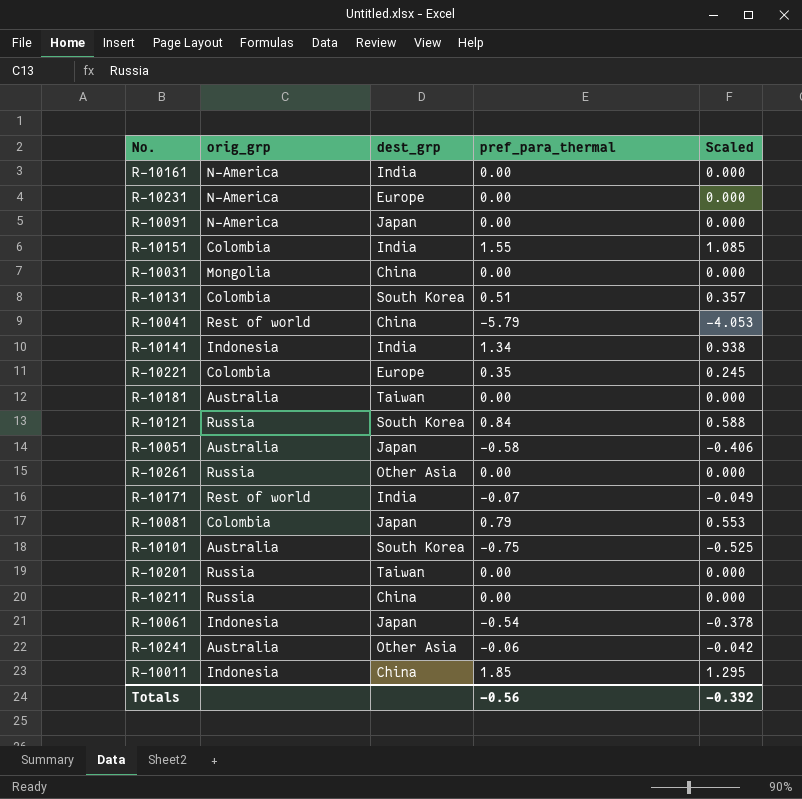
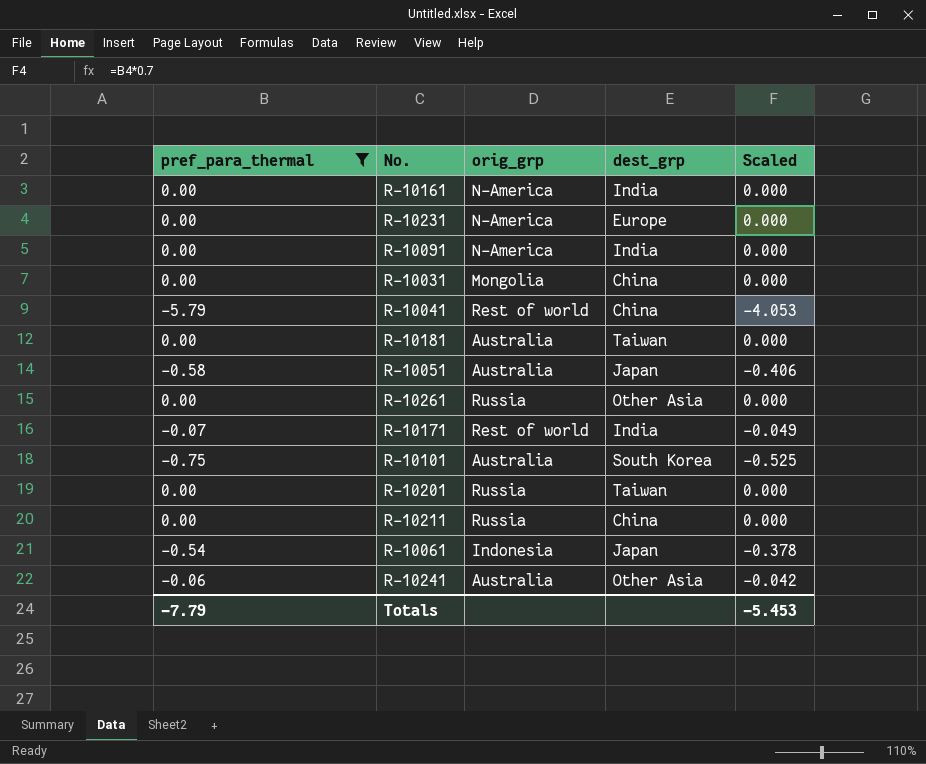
filter: none -> pref_para_thermal <= 0.00
column pref_para_thermal | position: 4 -> 1
R-10091 | dest_grp: Japan -> India
Totals | pref_para_thermal: -0.56 -> -7.79
Totals | Scaled: -0.392 -> -5.453

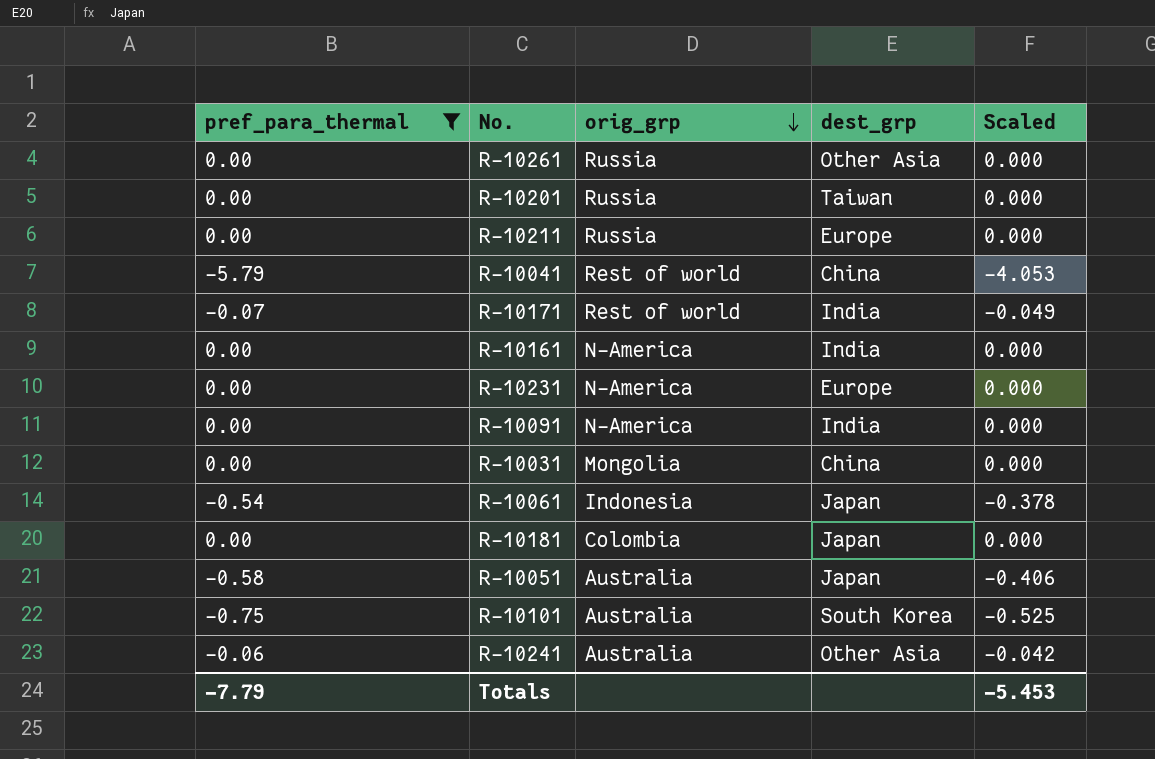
row order: none -> orig_grp descending
R-10211 | dest_grp: China -> Europe
R-10181 | orig_grp: Australia -> Colombia
R-10181 | dest_grp: Taiwan -> Japan

